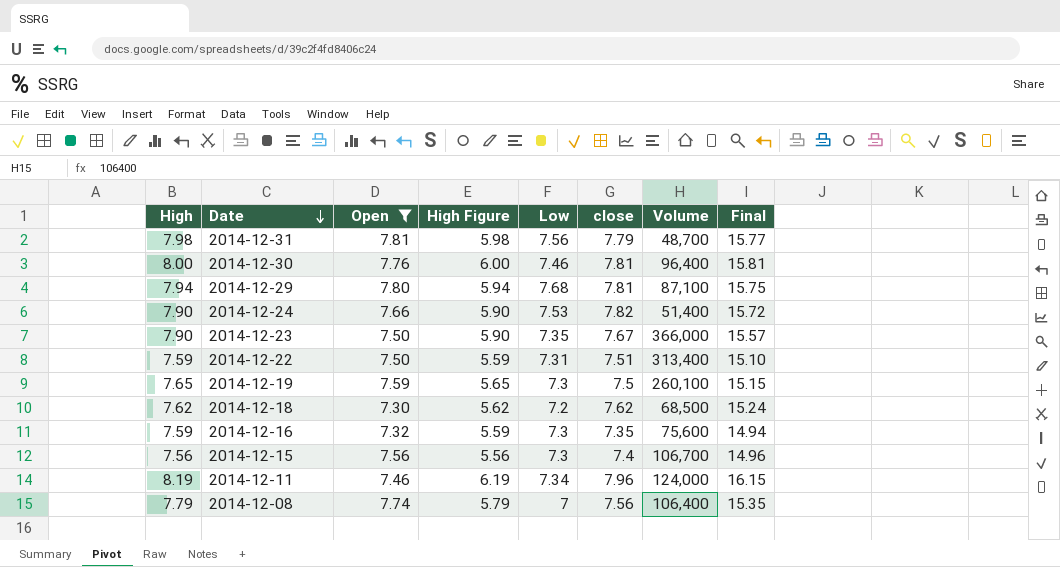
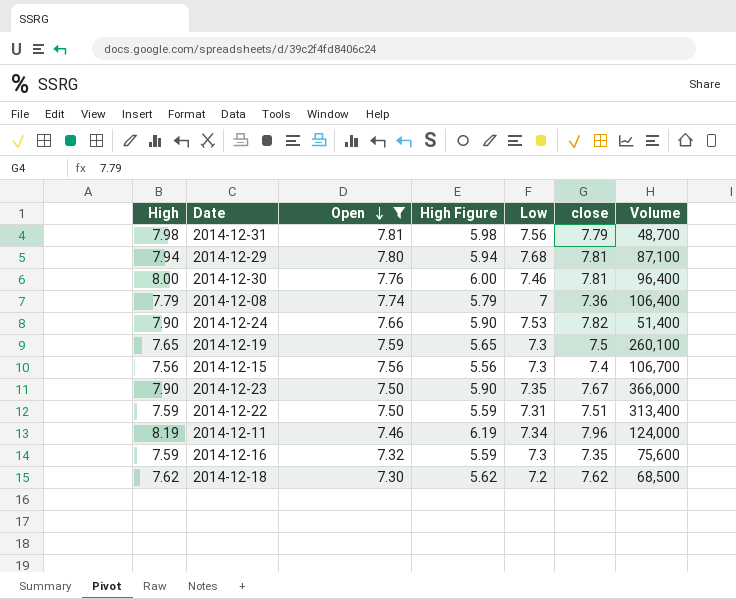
row order: Date descending -> Open descending
column Final | formula: [High] + [close] -> none
2014-12-08 | close: 7.56 -> 7.36

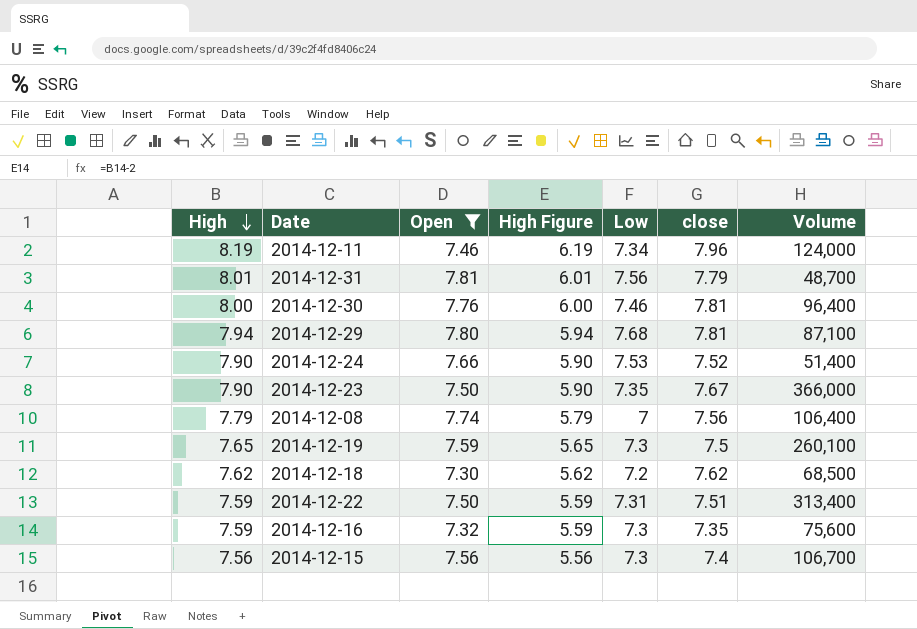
row order: Open descending -> High descending
2014-12-31 | High: 7.98 -> 8.01
2014-12-31 | High Figure: 5.98 -> 6.01
2014-12-24 | close: 7.82 -> 7.52
2014-12-08 | close: 7.36 -> 7.56

